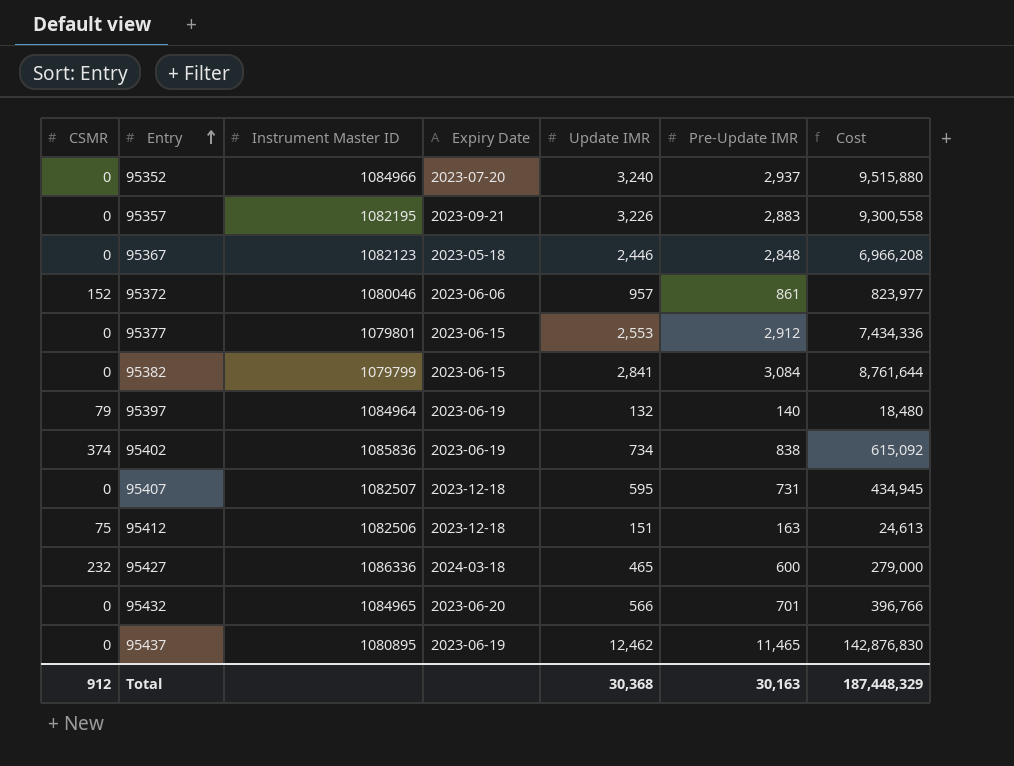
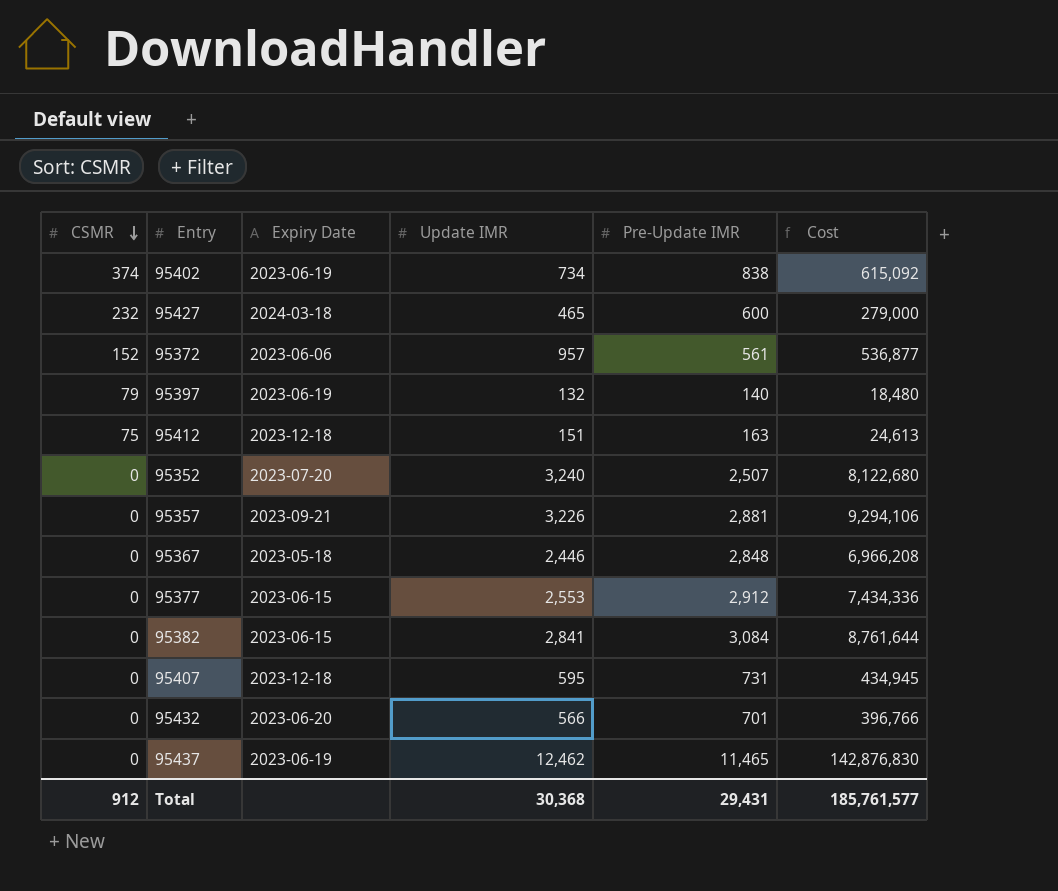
row order: Entry ascending -> CSMR descending
column Instrument Master ID | position: 3 -> none
95372 | Pre-Update IMR: 861 -> 561
95372 | Cost: 823,977 -> 536,877
95352 | Pre-Update IMR: 2,937 -> 2,507
95352 | Cost: 9,515,880 -> 8,122,680
95357 | Pre-Update IMR: 2,883 -> 2,881
95357 | Cost: 9,300,558 -> 9,294,106
Total | Pre-Update IMR: 30,163 -> 29,431
Total | Cost: 187,448,329 -> 185,761,577

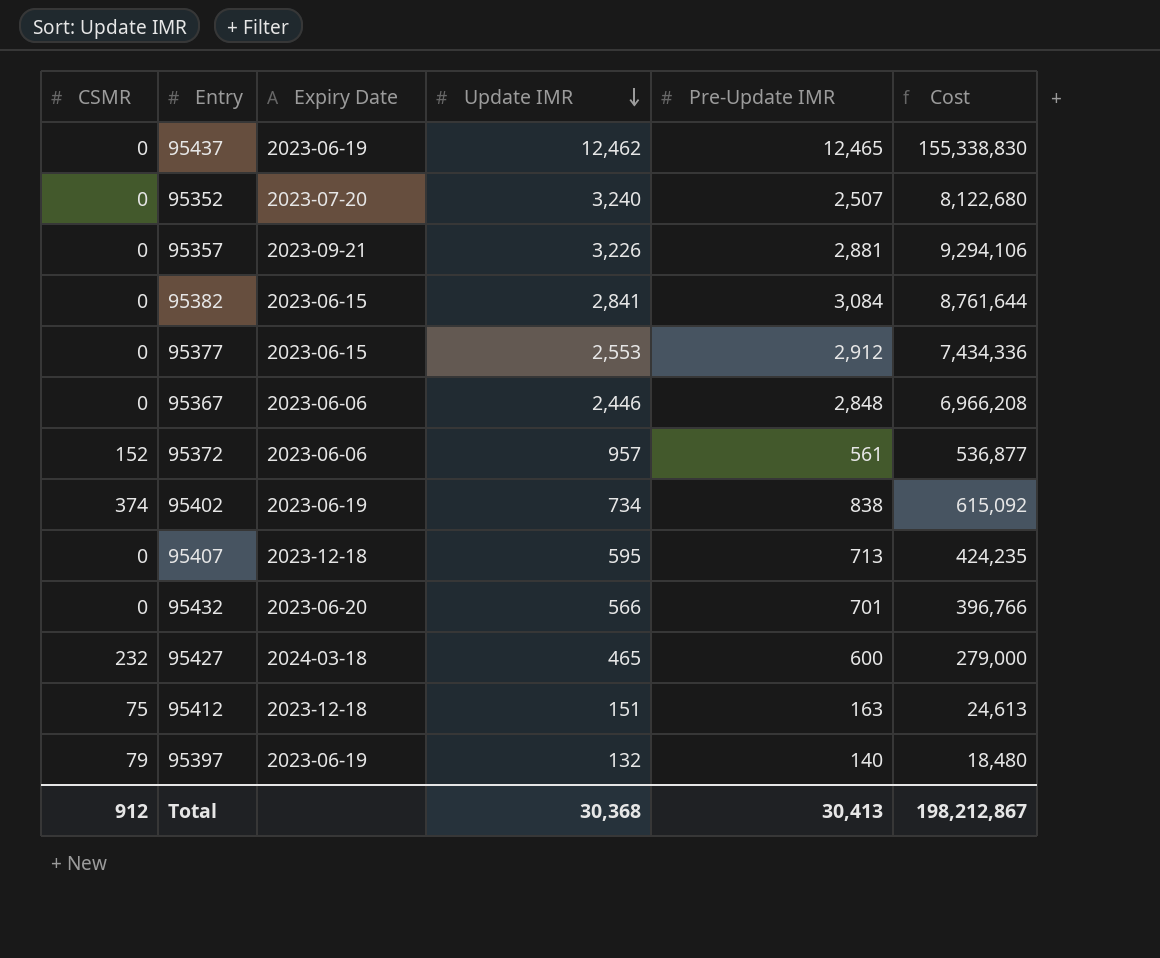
row order: CSMR descending -> Update IMR descending
95437 | Pre-Update IMR: 11,465 -> 12,465
95437 | Cost: 142,876,830 -> 155,338,830
95367 | Expiry Date: 2023-05-18 -> 2023-06-06
95407 | Pre-Update IMR: 731 -> 713
95407 | Cost: 434,945 -> 424,235
Total | Pre-Update IMR: 29,431 -> 30,413
Total | Cost: 185,761,577 -> 198,212,867

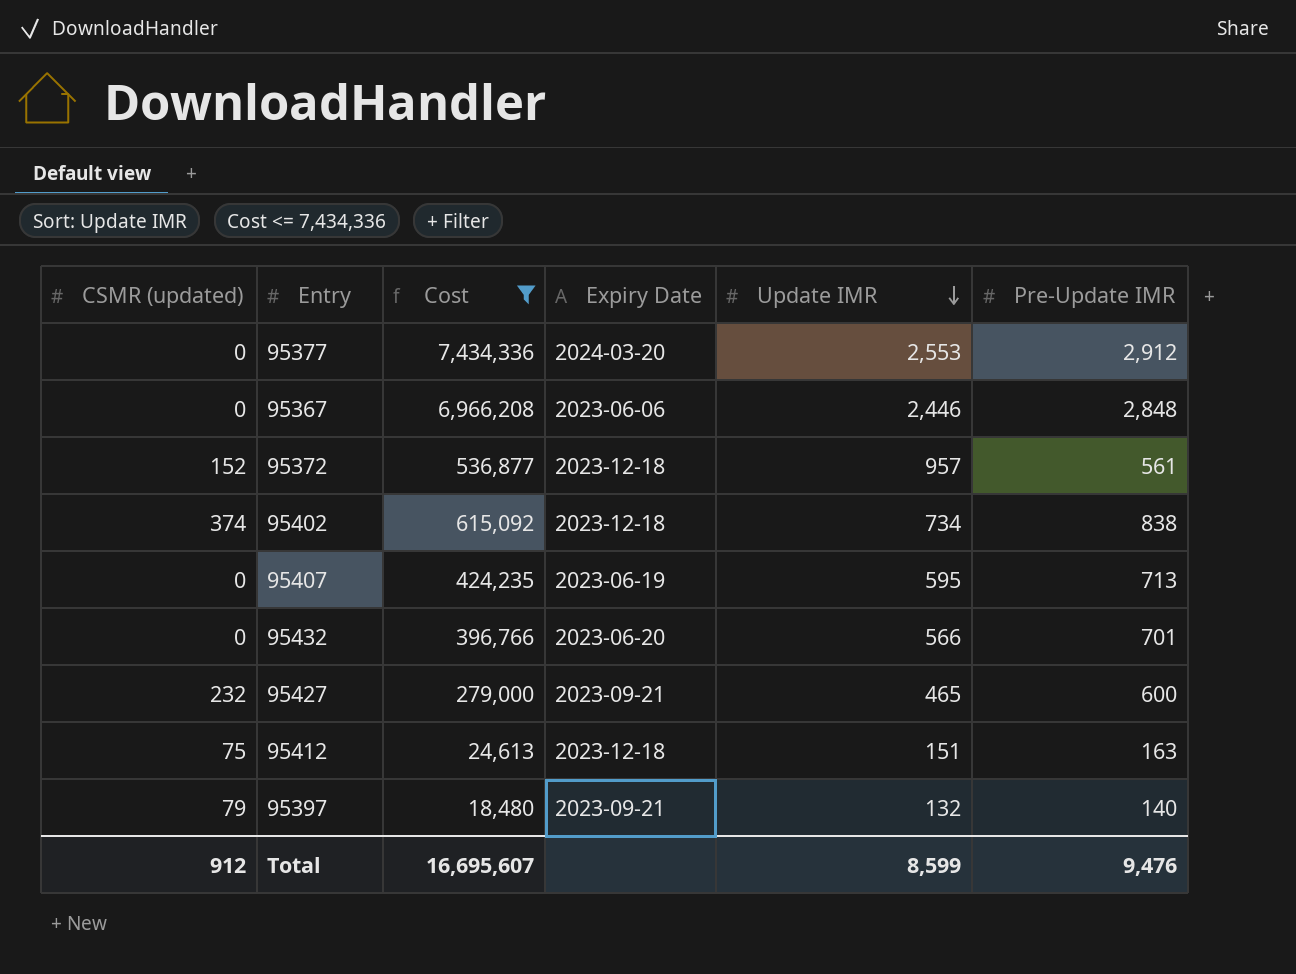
filter: none -> Cost <= 7,434,336
column name: CSMR -> CSMR (updated)
column Cost | position: 6 -> 3
95377 | Expiry Date: 2023-06-15 -> 2024-03-20
95372 | Expiry Date: 2023-06-06 -> 2023-12-18
95402 | Expiry Date: 2023-06-19 -> 2023-12-18
95407 | Expiry Date: 2023-12-18 -> 2023-06-19
95427 | Expiry Date: 2024-03-18 -> 2023-09-21
95397 | Expiry Date: 2023-06-19 -> 2023-09-21
Total | Cost: 198,212,867 -> 16,695,607
Total | Update IMR: 30,368 -> 8,599
Total | Pre-Update IMR: 30,413 -> 9,476

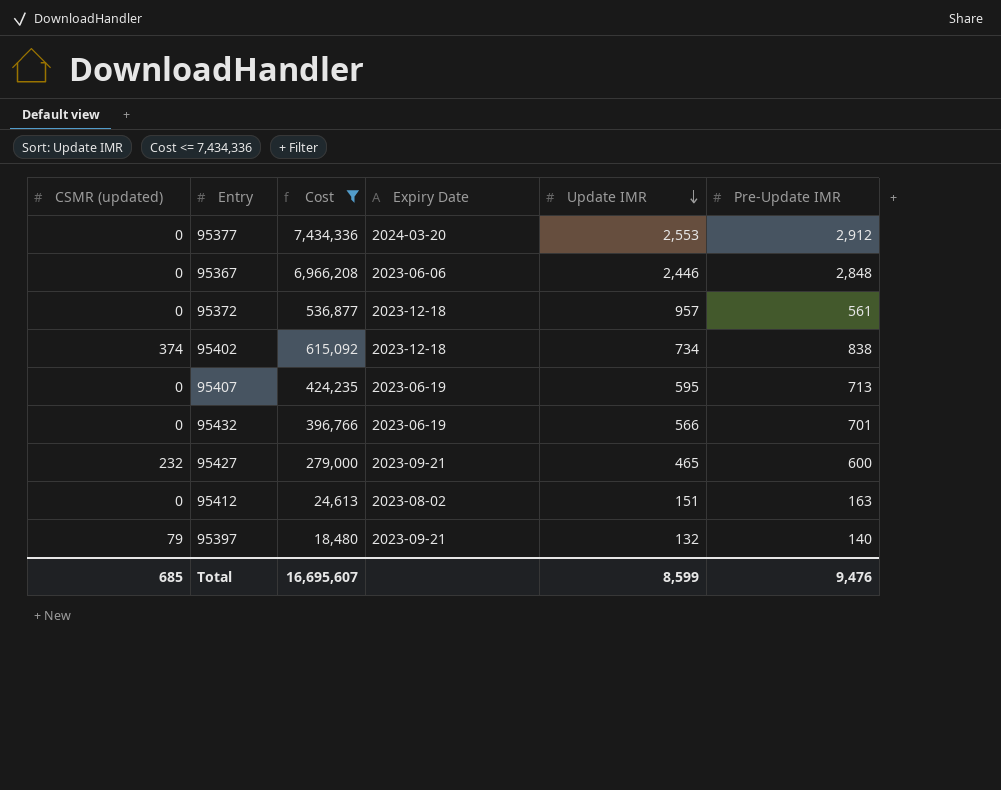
95372 | CSMR (updated): 152 -> 0
95432 | Expiry Date: 2023-06-20 -> 2023-06-19
95412 | CSMR (updated): 75 -> 0
95412 | Expiry Date: 2023-12-18 -> 2023-08-02
Total | CSMR (updated): 912 -> 685

